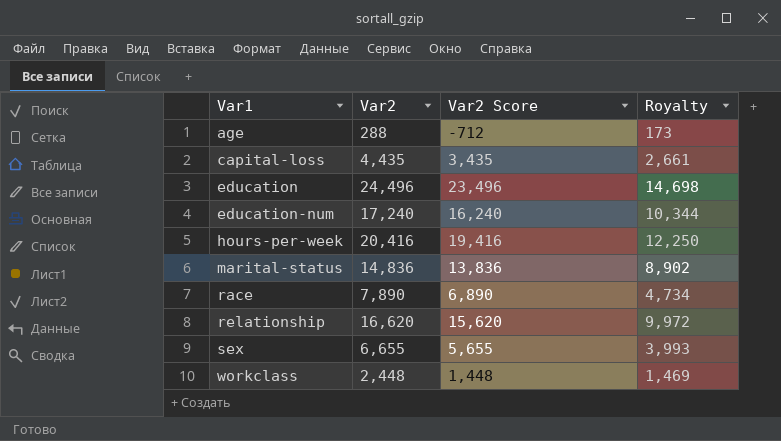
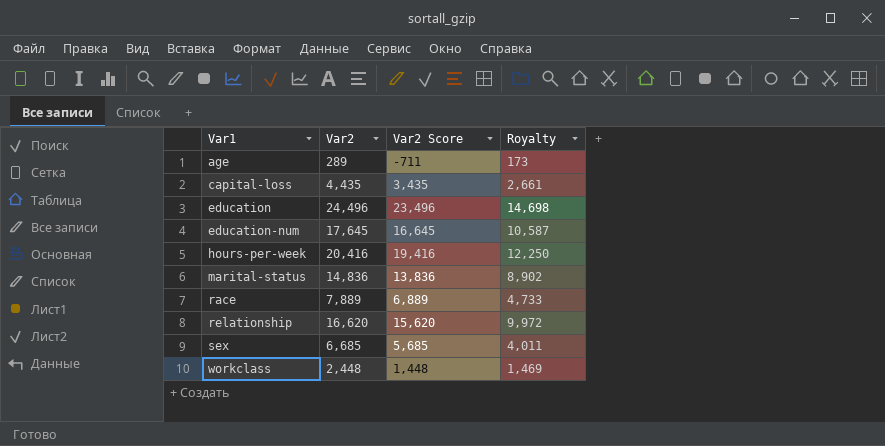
age | Var2: 288 -> 289
age | Var2 Score: -712 -> -711
education-num | Var2: 17,240 -> 17,645
education-num | Var2 Score: 16,240 -> 16,645
education-num | Royalty: 10,344 -> 10,587
race | Var2: 7,890 -> 7,889
race | Var2 Score: 6,890 -> 6,889
race | Royalty: 4,734 -> 4,733
sex | Var2: 6,655 -> 6,685
sex | Var2 Score: 5,655 -> 5,685
sex | Royalty: 3,993 -> 4,011

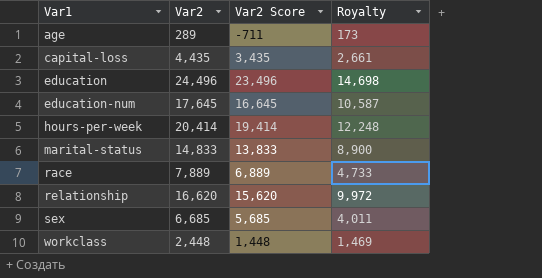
hours-per-week | Var2: 20,416 -> 20,414
hours-per-week | Var2 Score: 19,416 -> 19,414
hours-per-week | Royalty: 12,250 -> 12,248
marital-status | Var2: 14,836 -> 14,833
marital-status | Var2 Score: 13,836 -> 13,833
marital-status | Royalty: 8,902 -> 8,900

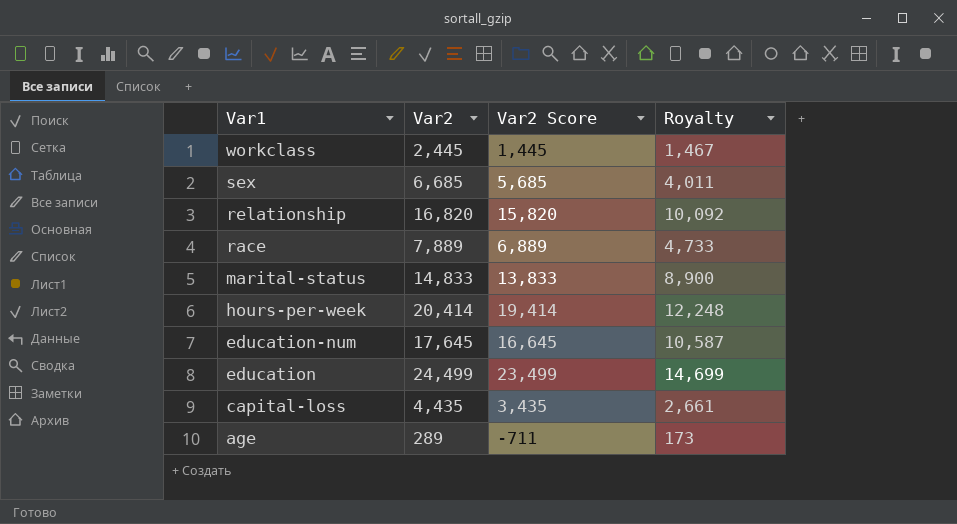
row order: Var1 ascending -> Var1 descending
workclass | Var2: 2,448 -> 2,445
workclass | Var2 Score: 1,448 -> 1,445
workclass | Royalty: 1,469 -> 1,467
relationship | Var2: 16,620 -> 16,820
relationship | Var2 Score: 15,620 -> 15,820
relationship | Royalty: 9,972 -> 10,092
education | Var2: 24,496 -> 24,499
education | Var2 Score: 23,496 -> 23,499
education | Royalty: 14,698 -> 14,699

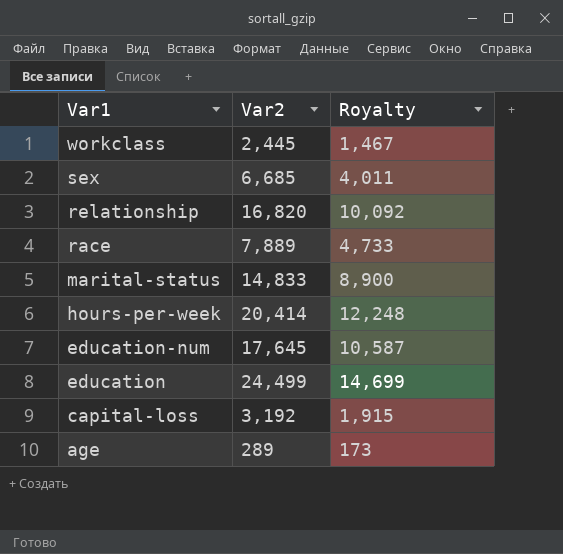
column Var2 Score | formula: [Var2] - 1000 -> none
capital-loss | Var2: 4,435 -> 3,192
capital-loss | Royalty: 2,661 -> 1,915

